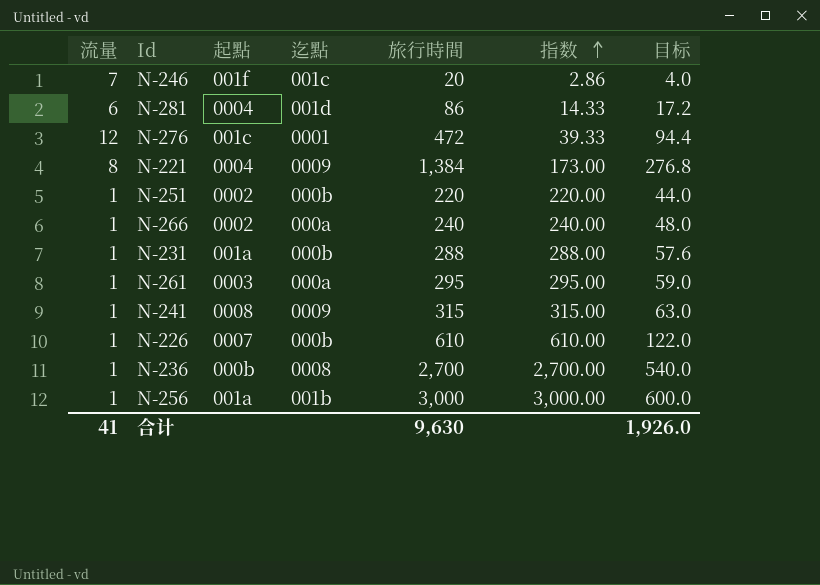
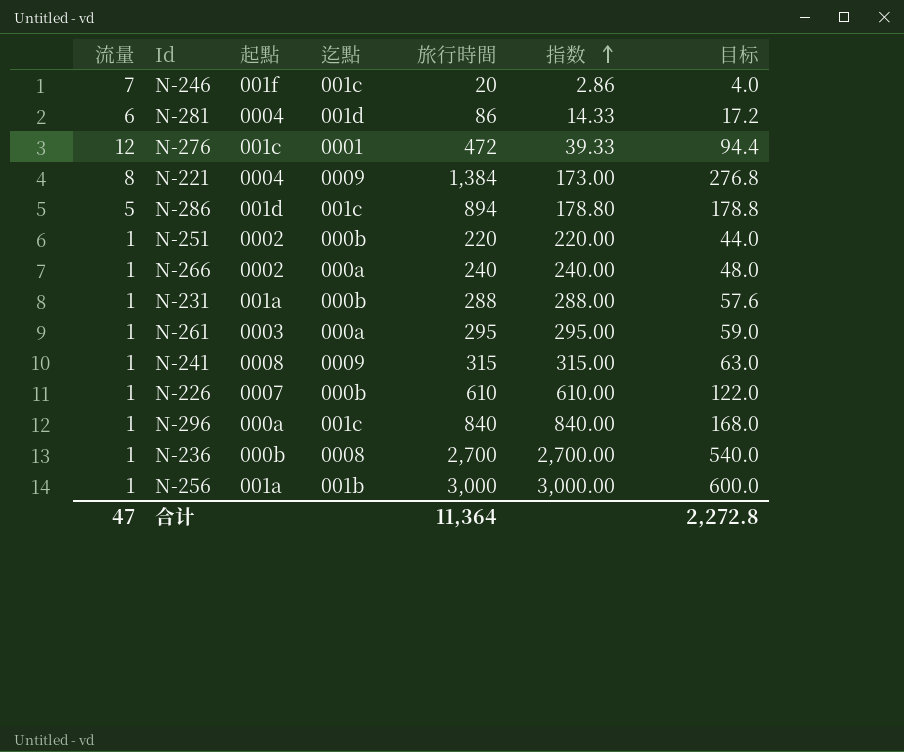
row N-286: none -> 5 | 001d | 001c | 894 | 178.80 | 178.8
row N-296: none -> 1 | 000a | 001c | 840 | 840.00 | 168.0
合计 | 流量: 41 -> 47
合计 | 旅行時間: 9,630 -> 11,364
合计 | 目标: 1,926.0 -> 2,272.8

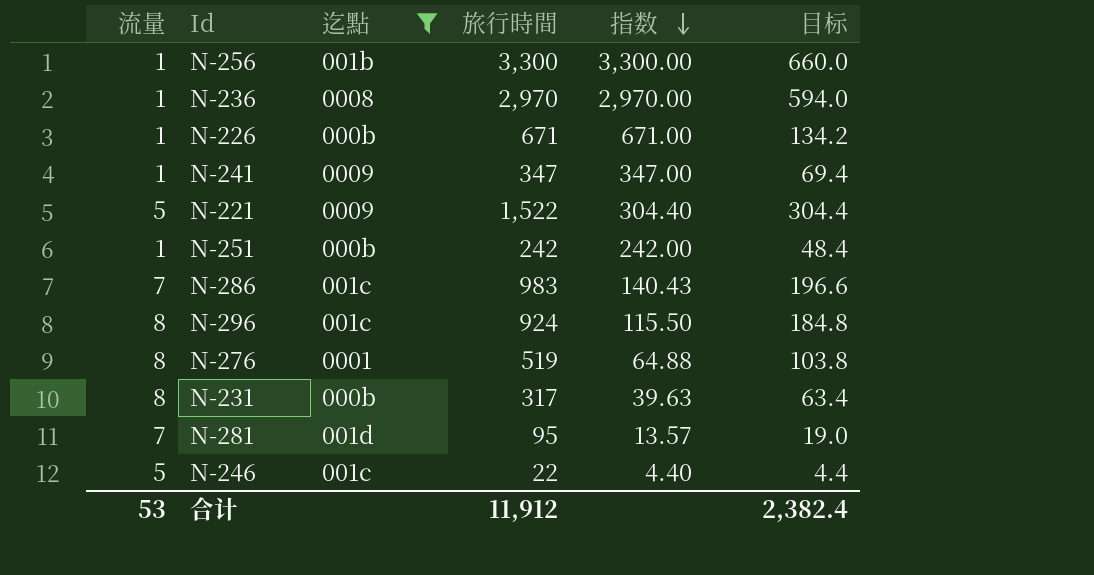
filter: none -> 迄點 != 000a
row order: 指数 ascending -> 指数 descending
column 起點 | position: 3 -> none
N-256 | 旅行時間: 3,000 -> 3,300
N-256 | 指数: 3,000.00 -> 3,300.00
N-256 | 目标: 600.0 -> 660.0
N-236 | 旅行時間: 2,700 -> 2,970
N-236 | 指数: 2,700.00 -> 2,970.00
N-236 | 目标: 540.0 -> 594.0
N-226 | 旅行時間: 610 -> 671
N-226 | 指数: 610.00 -> 671.00
N-226 | 目标: 122.0 -> 134.2
N-241 | 旅行時間: 315 -> 347
N-241 | 指数: 315.00 -> 347.00
N-241 | 目标: 63.0 -> 69.4
N-221 | 流量: 8 -> 5
N-221 | 旅行時間: 1,384 -> 1,522
N-221 | 指数: 173.00 -> 304.40
N-221 | 目标: 276.8 -> 304.4
N-251 | 旅行時間: 220 -> 242
N-251 | 指数: 220.00 -> 242.00
N-251 | 目标: 44.0 -> 48.4
N-286 | 流量: 5 -> 7
N-286 | 旅行時間: 894 -> 983
N-286 | 指数: 178.80 -> 140.43
N-286 | 目标: 178.8 -> 196.6
N-296 | 流量: 1 -> 8
N-296 | 旅行時間: 840 -> 924
N-296 | 指数: 840.00 -> 115.50
N-296 | 目标: 168.0 -> 184.8
N-276 | 流量: 12 -> 8
N-276 | 旅行時間: 472 -> 519
N-276 | 指数: 39.33 -> 64.88
N-276 | 目标: 94.4 -> 103.8
N-231 | 流量: 1 -> 8
N-231 | 旅行時間: 288 -> 317
N-231 | 指数: 288.00 -> 39.63
N-231 | 目标: 57.6 -> 63.4
N-281 | 流量: 6 -> 7
N-281 | 旅行時間: 86 -> 95
N-281 | 指数: 14.33 -> 13.57
N-281 | 目标: 17.2 -> 19.0
N-246 | 流量: 7 -> 5
N-246 | 旅行時間: 20 -> 22
N-246 | 指数: 2.86 -> 4.40
N-246 | 目标: 4.0 -> 4.4
合计 | 流量: 47 -> 53
合计 | 旅行時間: 11,364 -> 11,912
合计 | 目标: 2,272.8 -> 2,382.4

